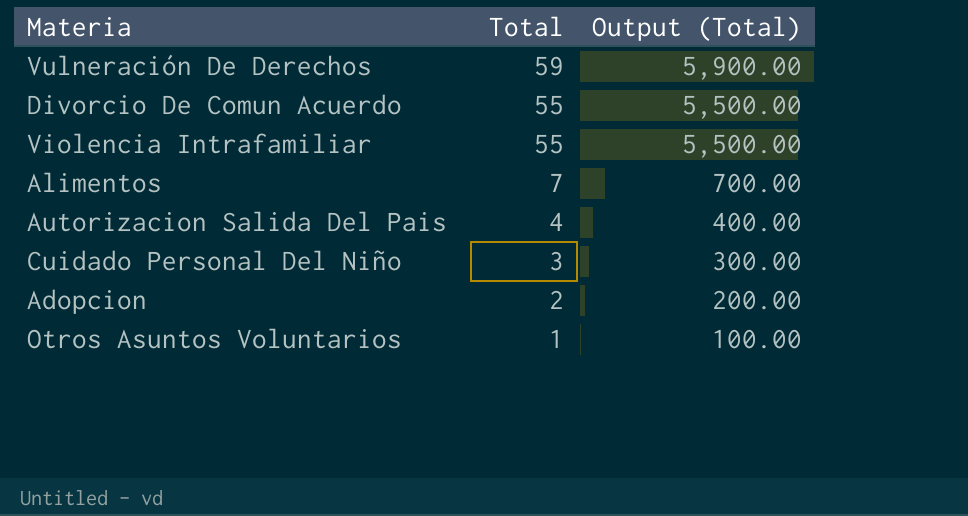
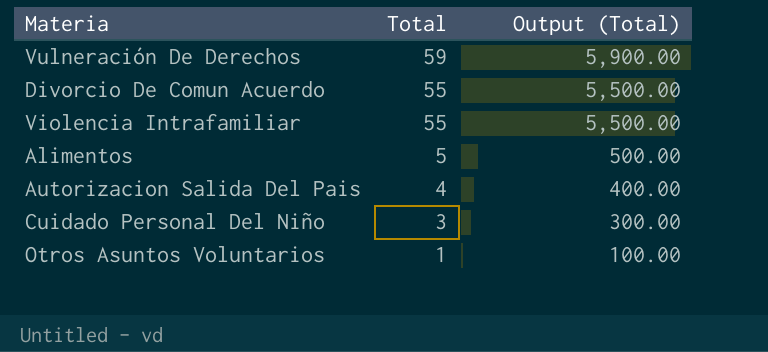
row Adopcion: 2 | 200.00 -> none
Alimentos | Total: 7 -> 5
Alimentos | Output (Total): 700.00 -> 500.00

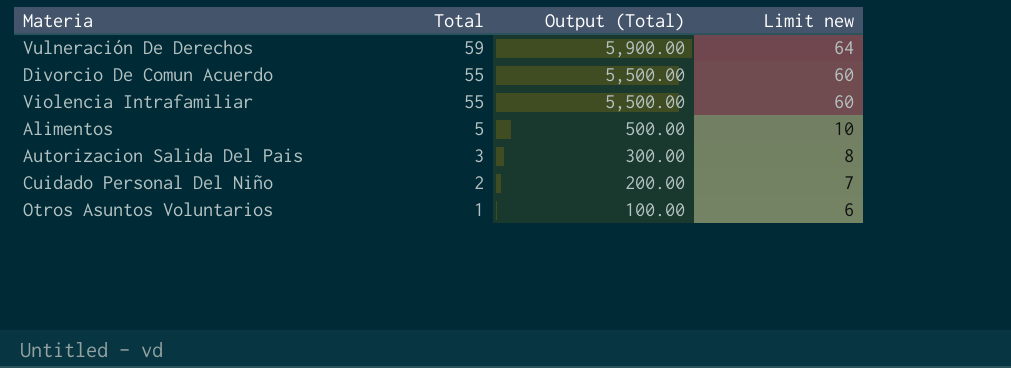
column Limit new | formula: none -> [Total] + 5
Autorizacion Salida Del Pais | Total: 4 -> 3
Autorizacion Salida Del Pais | Output (Total): 400.00 -> 300.00
Cuidado Personal Del Niño | Total: 3 -> 2
Cuidado Personal Del Niño | Output (Total): 300.00 -> 200.00

